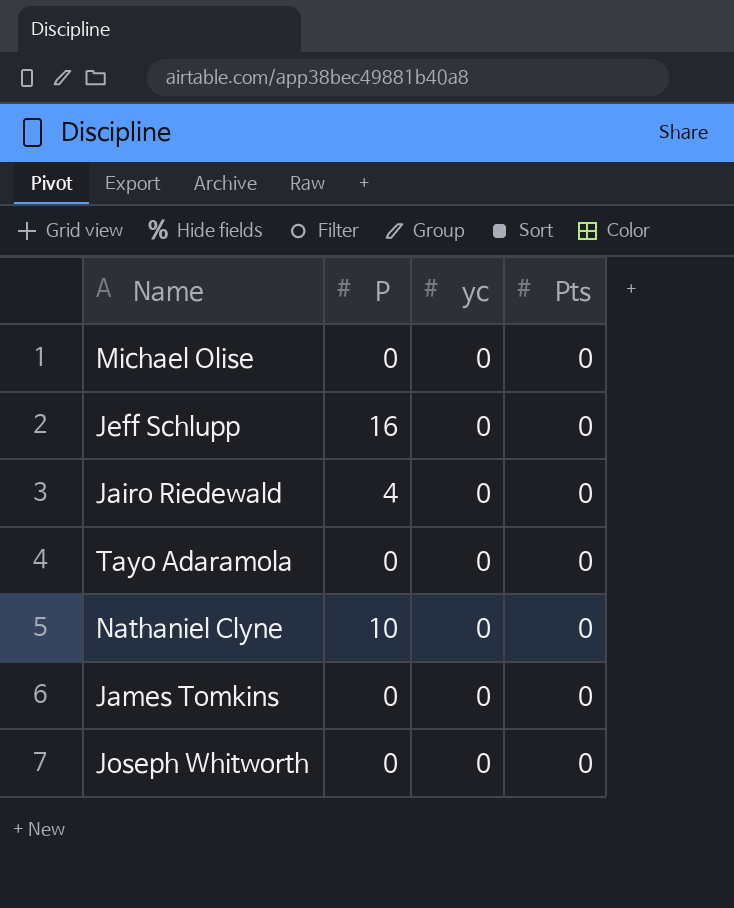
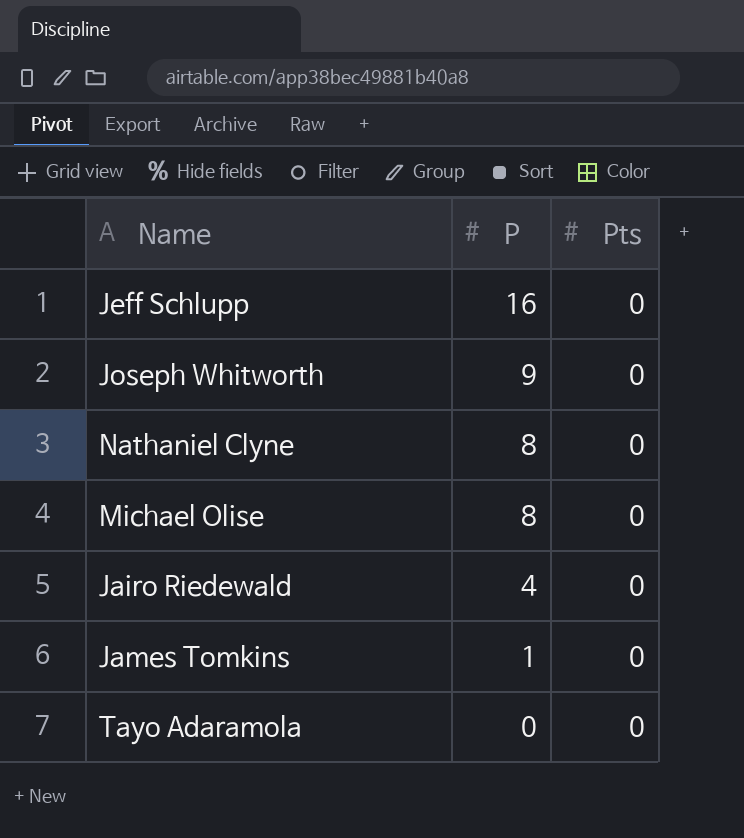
row order: none -> P descending
column yc | position: 3 -> none
Joseph Whitworth | P: 0 -> 9
Nathaniel Clyne | P: 10 -> 8
Michael Olise | P: 0 -> 8
James Tomkins | P: 0 -> 1

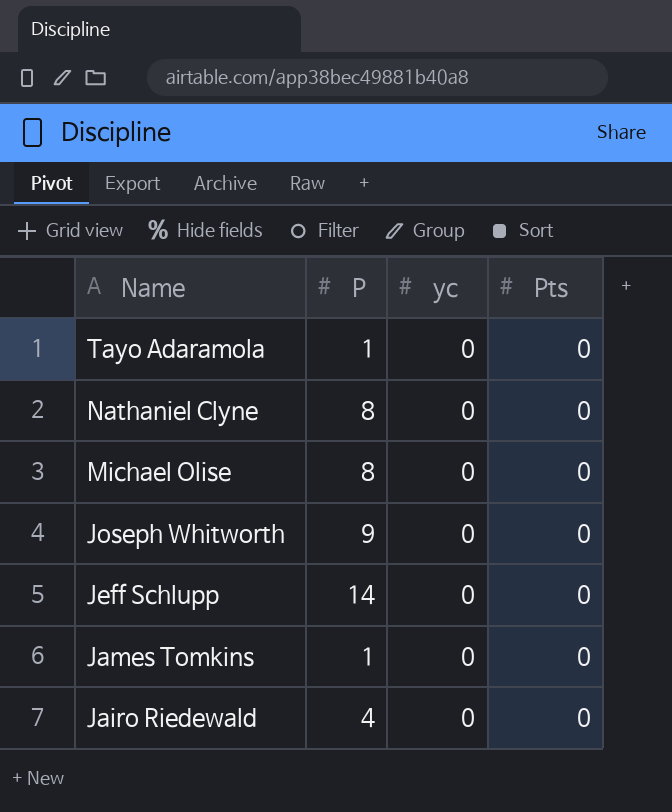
row order: P descending -> Name descending
column yc | position: none -> 3
Tayo Adaramola | P: 0 -> 1
Jeff Schlupp | P: 16 -> 14

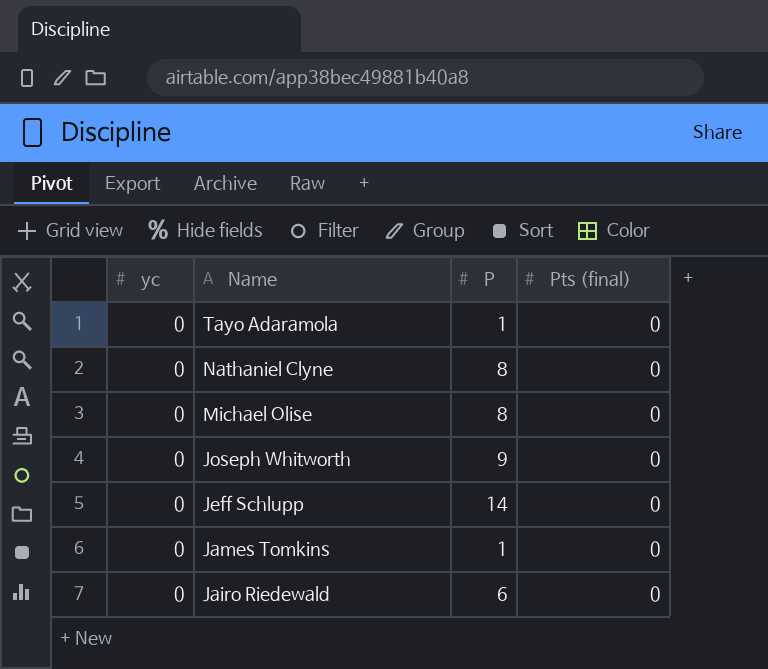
column yc | position: 3 -> 1
column name: Pts -> Pts (final)
Jairo Riedewald | P: 4 -> 6

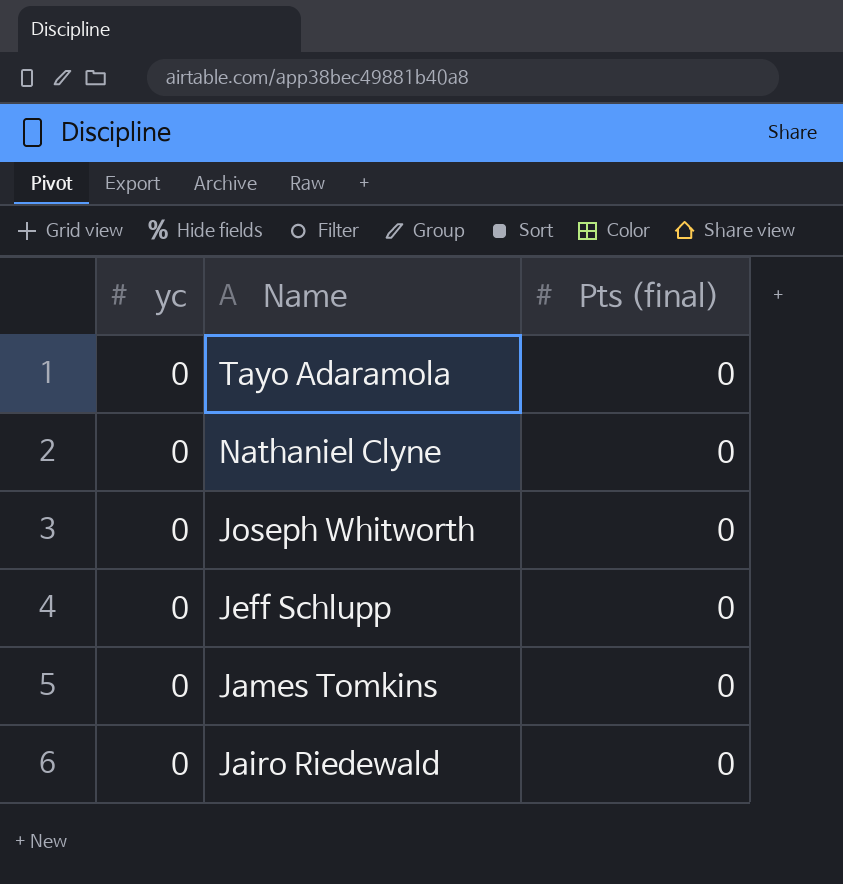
column P | position: 3 -> none
row Michael Olise: 0 | 8 | 0 -> none

